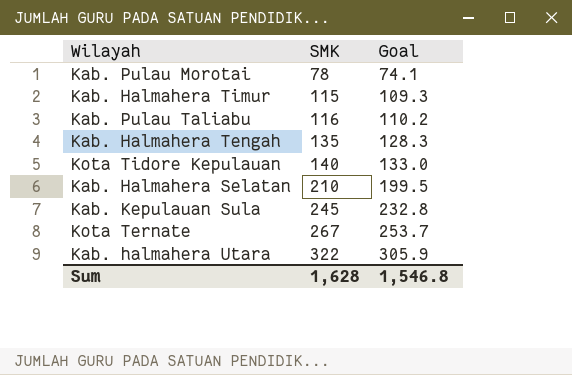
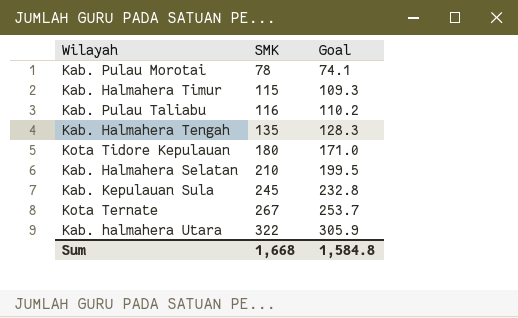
Kota Tidore Kepulauan | SMK: 140 -> 180
Kota Tidore Kepulauan | Goal: 133.0 -> 171.0
Sum | SMK: 1,628 -> 1,668
Sum | Goal: 1,546.8 -> 1,584.8

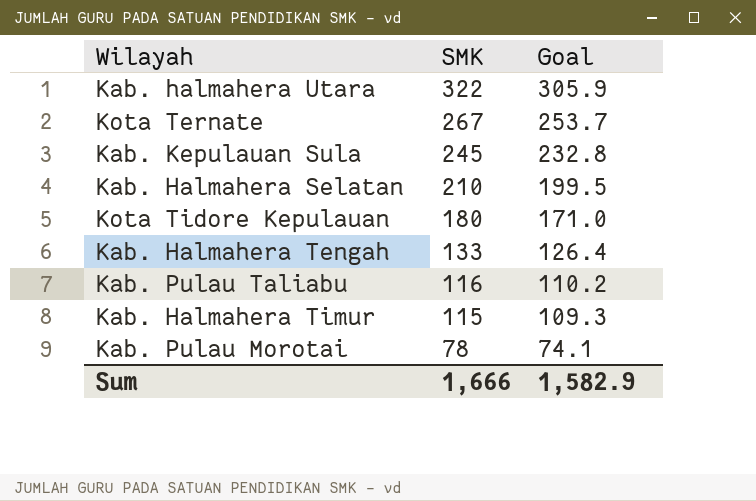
row order: SMK ascending -> SMK descending
Kab. Halmahera Tengah | SMK: 135 -> 133
Kab. Halmahera Tengah | Goal: 128.3 -> 126.4
Sum | SMK: 1,668 -> 1,666
Sum | Goal: 1,584.8 -> 1,582.9

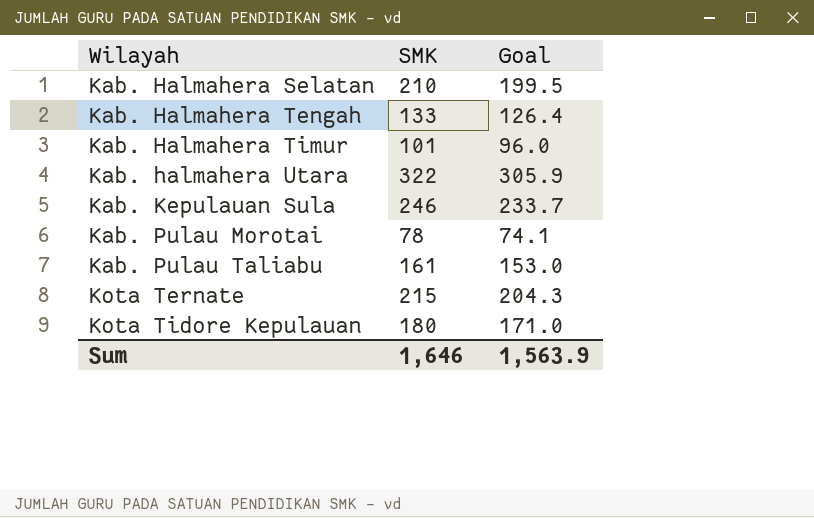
row order: SMK descending -> Wilayah ascending
Kab. Halmahera Timur | SMK: 115 -> 101
Kab. Halmahera Timur | Goal: 109.3 -> 96.0
Kab. Kepulauan Sula | SMK: 245 -> 246
Kab. Kepulauan Sula | Goal: 232.8 -> 233.7
Kab. Pulau Taliabu | SMK: 116 -> 161
Kab. Pulau Taliabu | Goal: 110.2 -> 153.0
Kota Ternate | SMK: 267 -> 215
Kota Ternate | Goal: 253.7 -> 204.3
Sum | SMK: 1,666 -> 1,646
Sum | Goal: 1,582.9 -> 1,563.9

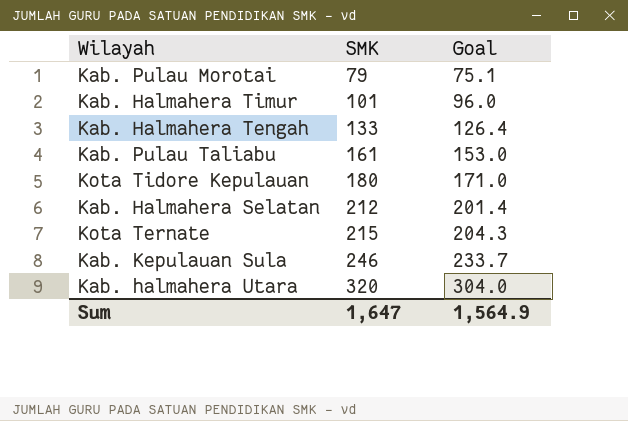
row order: Wilayah ascending -> SMK ascending
Kab. Pulau Morotai | SMK: 78 -> 79
Kab. Pulau Morotai | Goal: 74.1 -> 75.1
Kab. Halmahera Selatan | SMK: 210 -> 212
Kab. Halmahera Selatan | Goal: 199.5 -> 201.4
Kab. halmahera Utara | SMK: 322 -> 320
Kab. halmahera Utara | Goal: 305.9 -> 304.0
Sum | SMK: 1,646 -> 1,647
Sum | Goal: 1,563.9 -> 1,564.9

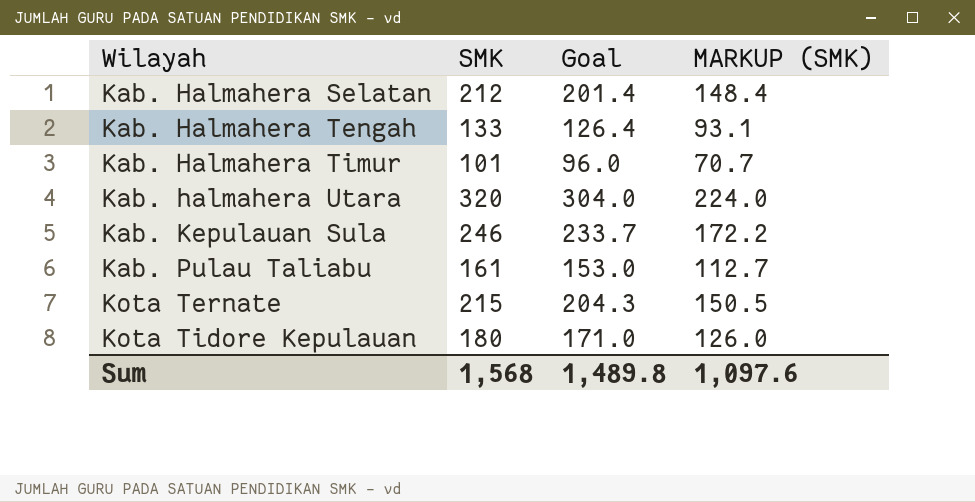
row order: SMK ascending -> Wilayah ascending
column MARKUP (SMK) | formula: none -> [SMK] * 0.7
row Kab. Pulau Morotai: 79 | 75.1 -> none
Sum | SMK: 1,647 -> 1,568
Sum | Goal: 1,564.9 -> 1,489.8

